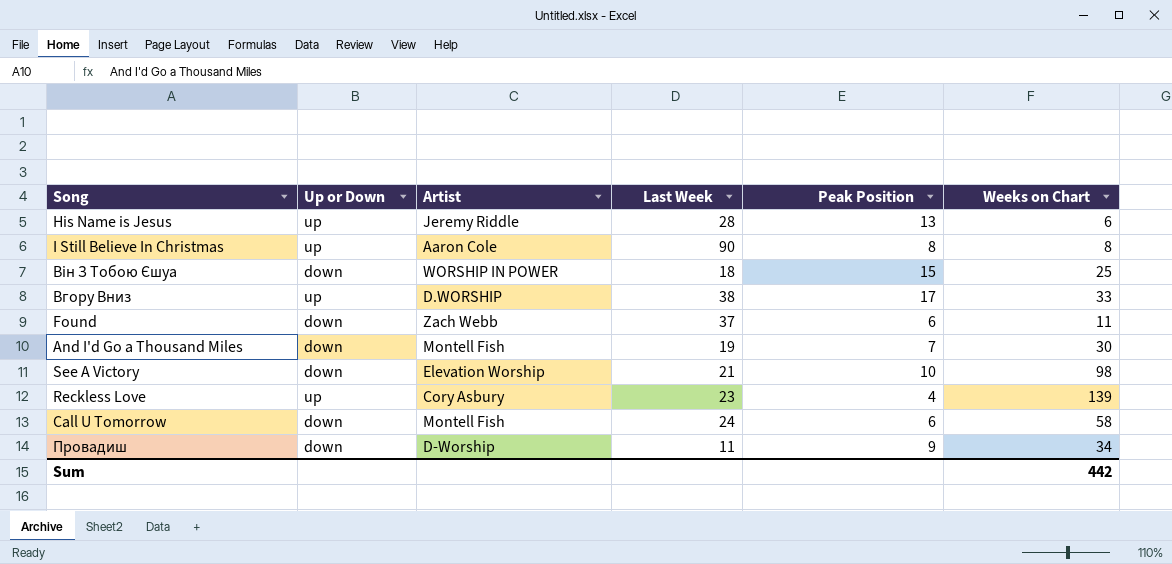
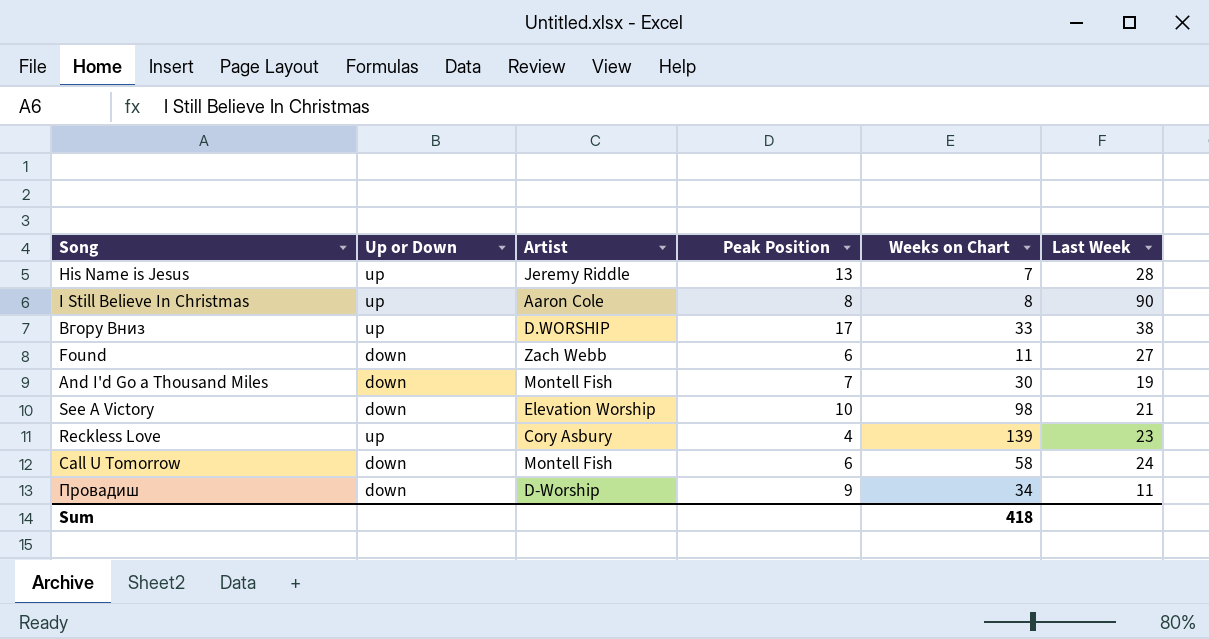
column Last Week | position: 4 -> 6
row Він З Тобою Єшуа: down | WORSHIP IN POWER | 18 | 15 | 25 -> none
His Name is Jesus | Weeks on Chart: 6 -> 7
Found | Last Week: 37 -> 27
Sum | Weeks on Chart: 442 -> 418

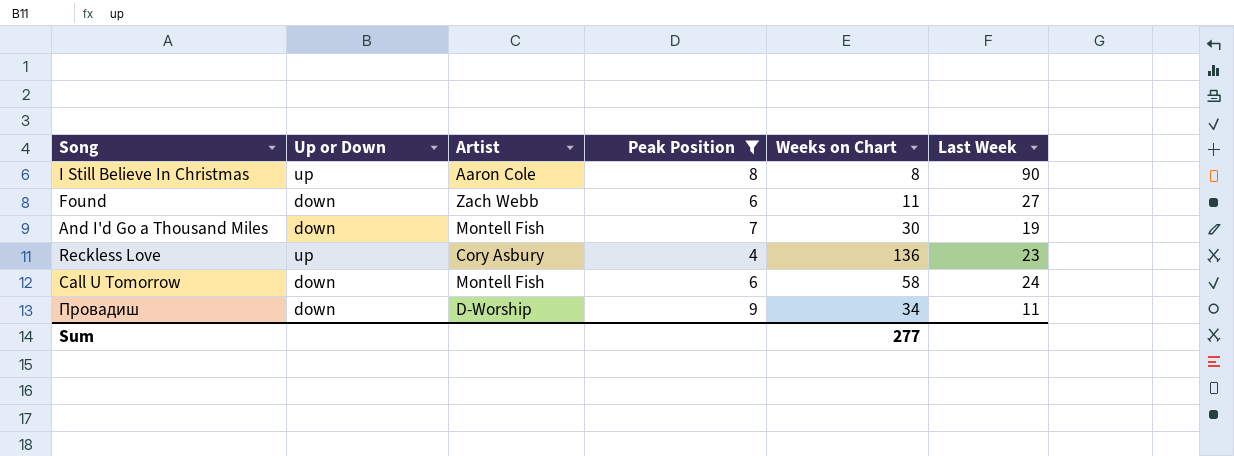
filter: none -> Peak Position <= 9
Reckless Love | Weeks on Chart: 139 -> 136
Sum | Weeks on Chart: 418 -> 277

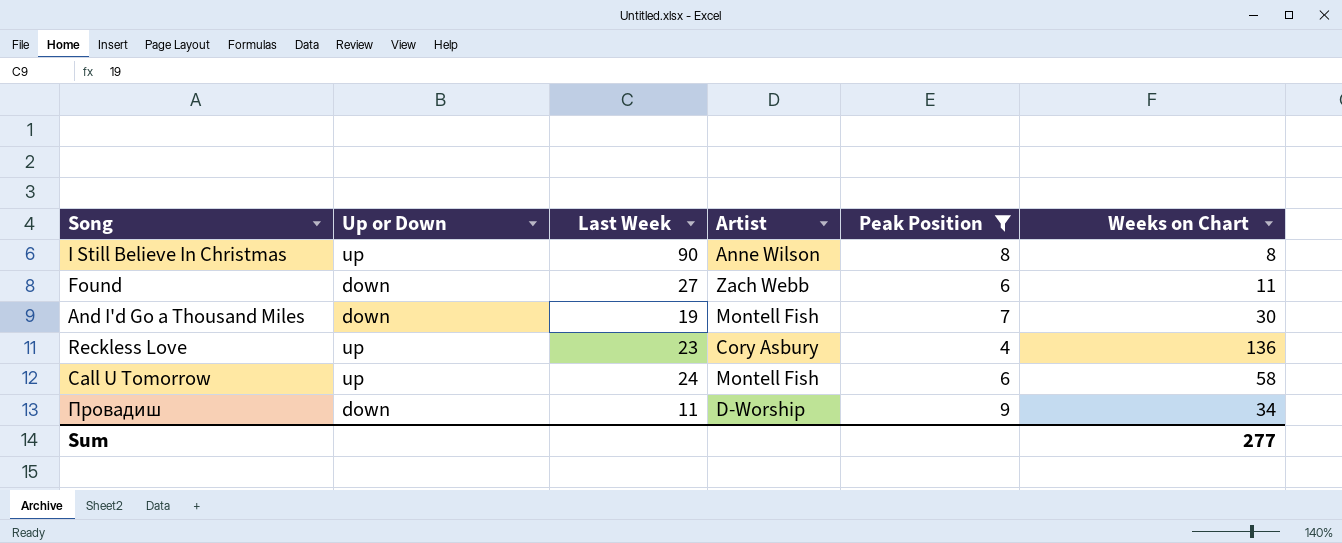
column Last Week | position: 6 -> 3
I Still Believe In Christmas | Artist: Aaron Cole -> Anne Wilson
Call U Tomorrow | Up or Down: down -> up

